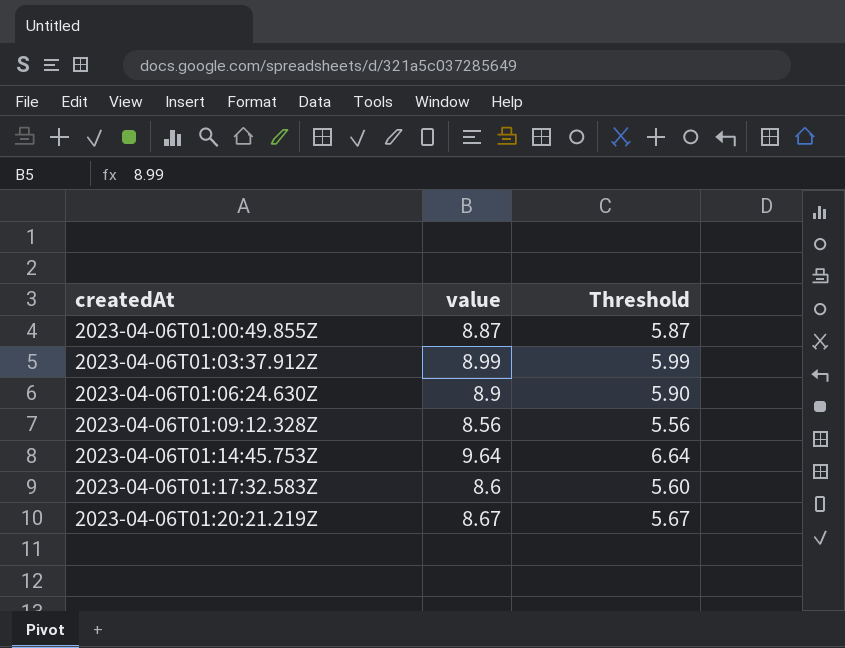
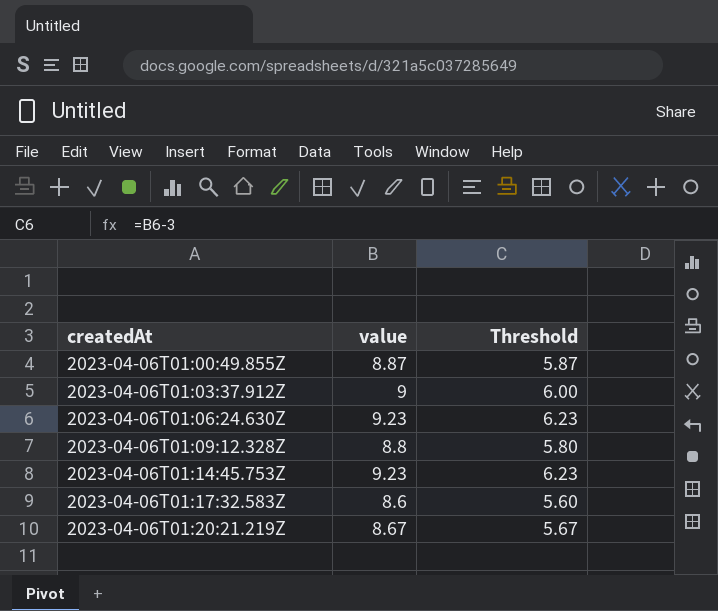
2023-04-06T01:03:37.912Z | value: 8.99 -> 9
2023-04-06T01:03:37.912Z | Threshold: 5.99 -> 6.00
2023-04-06T01:06:24.630Z | value: 8.9 -> 9.23
2023-04-06T01:06:24.630Z | Threshold: 5.90 -> 6.23
2023-04-06T01:09:12.328Z | value: 8.56 -> 8.8
2023-04-06T01:09:12.328Z | Threshold: 5.56 -> 5.80
2023-04-06T01:14:45.753Z | value: 9.64 -> 9.23
2023-04-06T01:14:45.753Z | Threshold: 6.64 -> 6.23

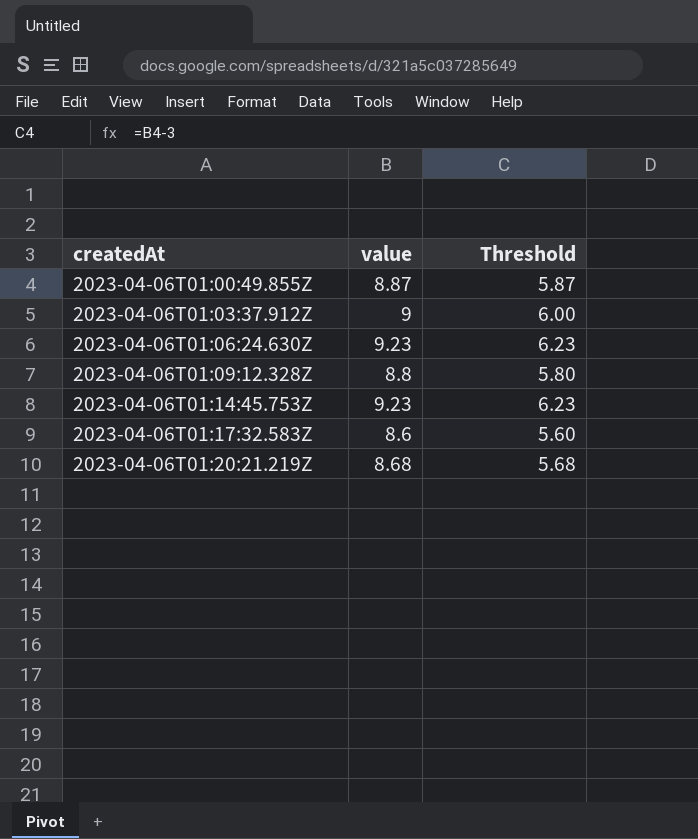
2023-04-06T01:20:21.219Z | value: 8.67 -> 8.68
2023-04-06T01:20:21.219Z | Threshold: 5.67 -> 5.68

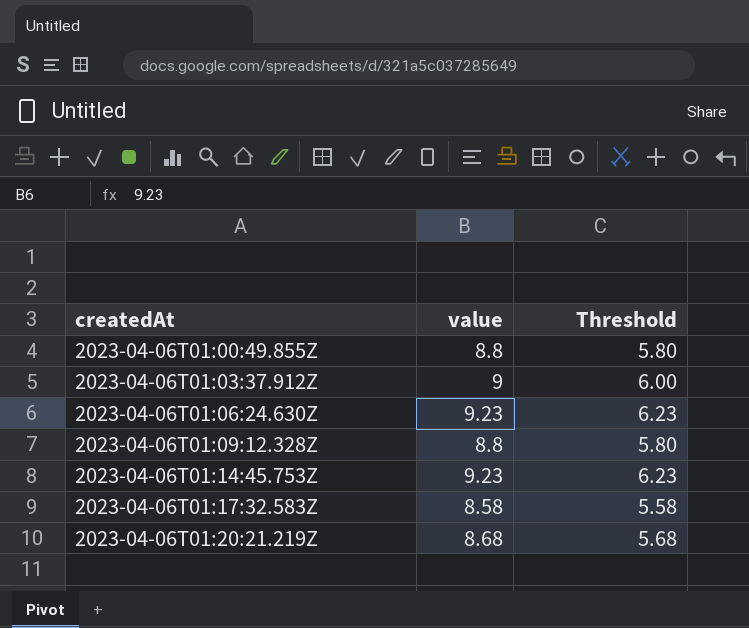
2023-04-06T01:00:49.855Z | value: 8.87 -> 8.8
2023-04-06T01:00:49.855Z | Threshold: 5.87 -> 5.80
2023-04-06T01:17:32.583Z | value: 8.6 -> 8.58
2023-04-06T01:17:32.583Z | Threshold: 5.60 -> 5.58

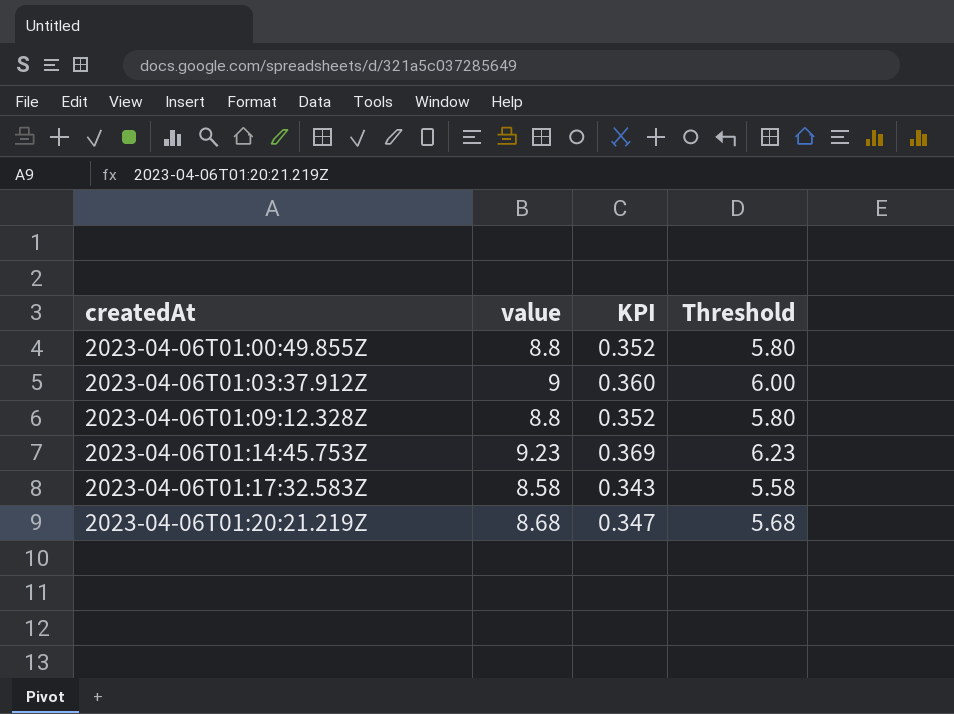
column KPI | formula: none -> [value] * 0.04
row 2023-04-06T01:06:24.630Z: 9.23 | 6.23 -> none

